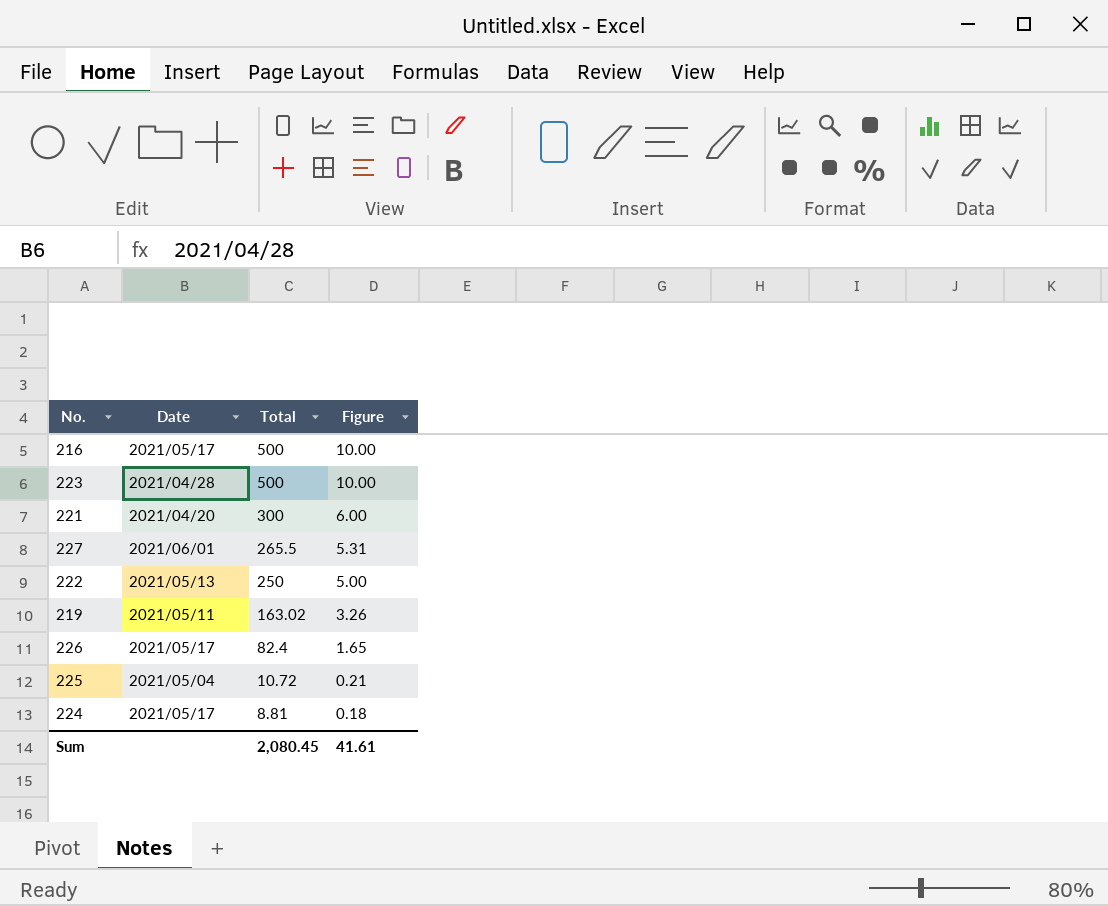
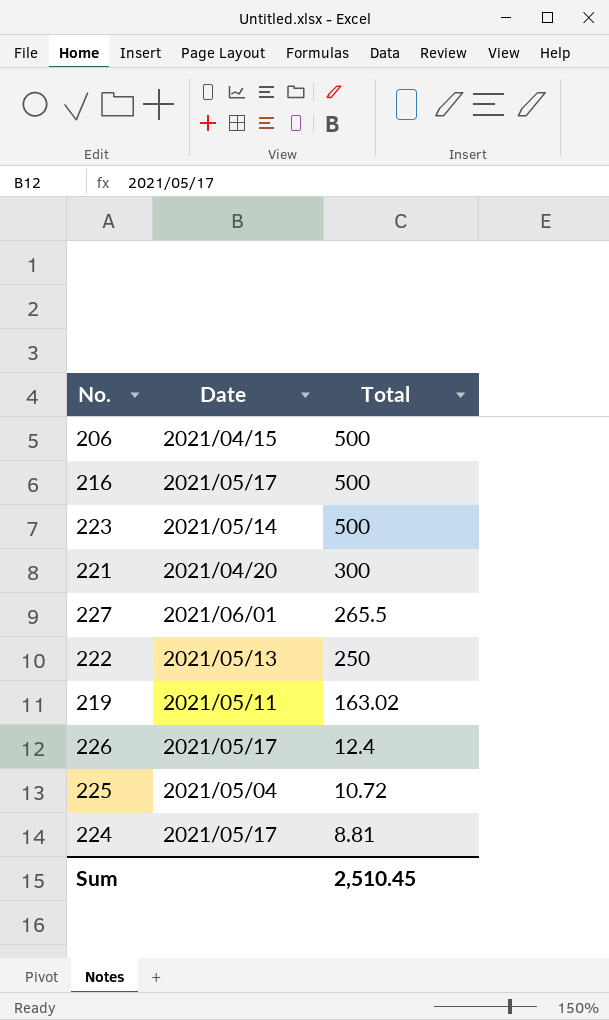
column Figure | formula: [Total] * 0.02 -> none
row 206: none -> 2021/04/15 | 500
223 | Date: 2021/04/28 -> 2021/05/14
226 | Total: 82.4 -> 12.4
Sum | Total: 2,080.45 -> 2,510.45

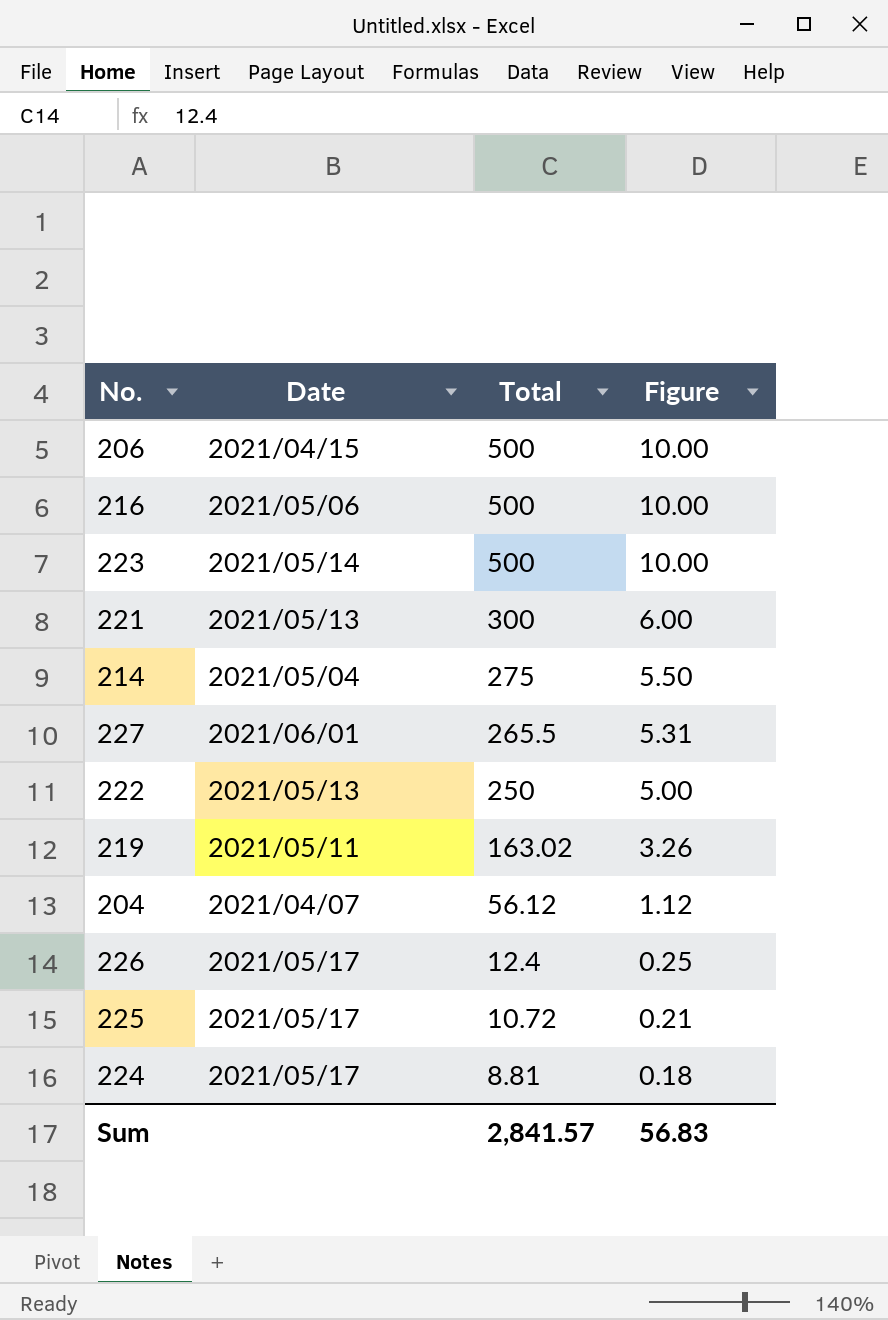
column Figure | formula: none -> [Total] * 0.02
216 | Date: 2021/05/17 -> 2021/05/06
221 | Date: 2021/04/20 -> 2021/05/13
row 214: none -> 2021/05/04 | 275 | 5.50
row 204: none -> 2021/04/07 | 56.12 | 1.12
225 | Date: 2021/05/04 -> 2021/05/17
Sum | Total: 2,510.45 -> 2,841.57

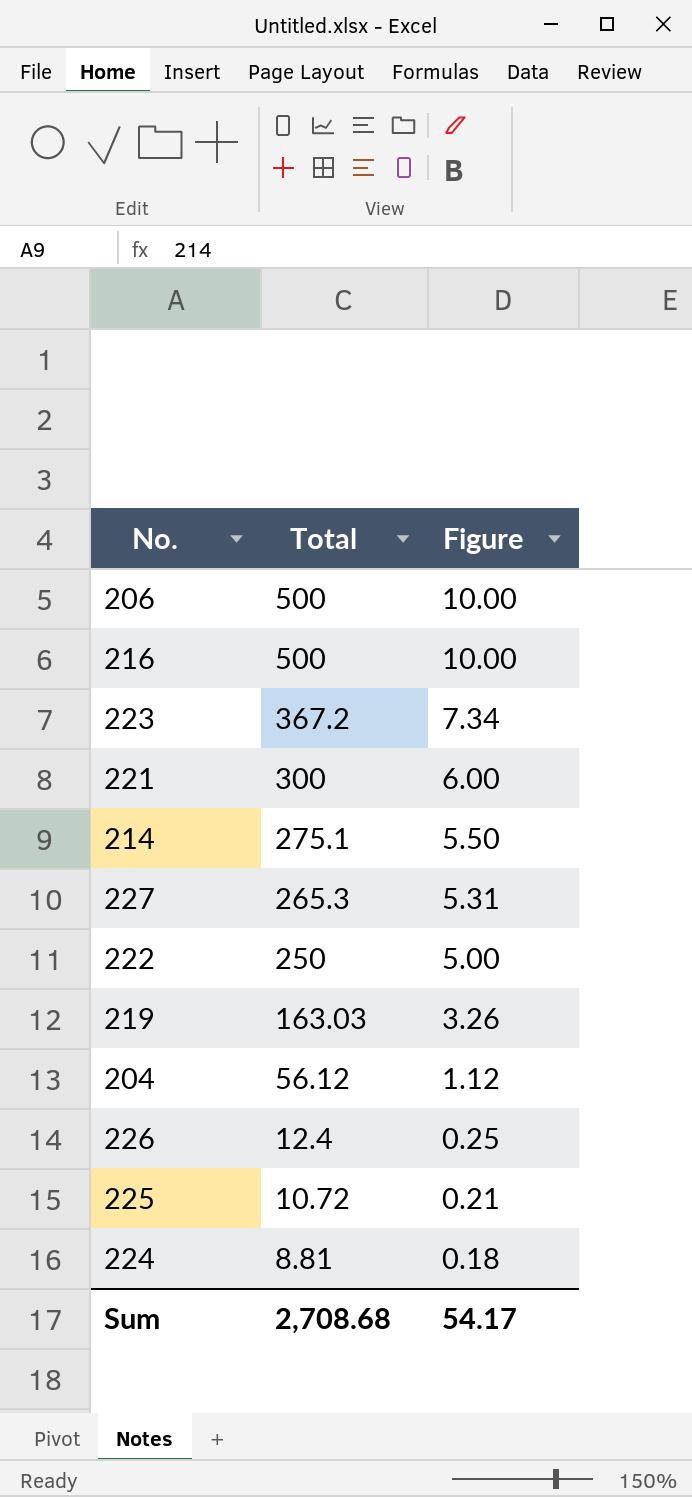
column Date | position: 2 -> none
223 | Total: 500 -> 367.2
223 | Figure: 10.00 -> 7.34
214 | Total: 275 -> 275.1
227 | Total: 265.5 -> 265.3
219 | Total: 163.02 -> 163.03
Sum | Total: 2,841.57 -> 2,708.68
Sum | Figure: 56.83 -> 54.17

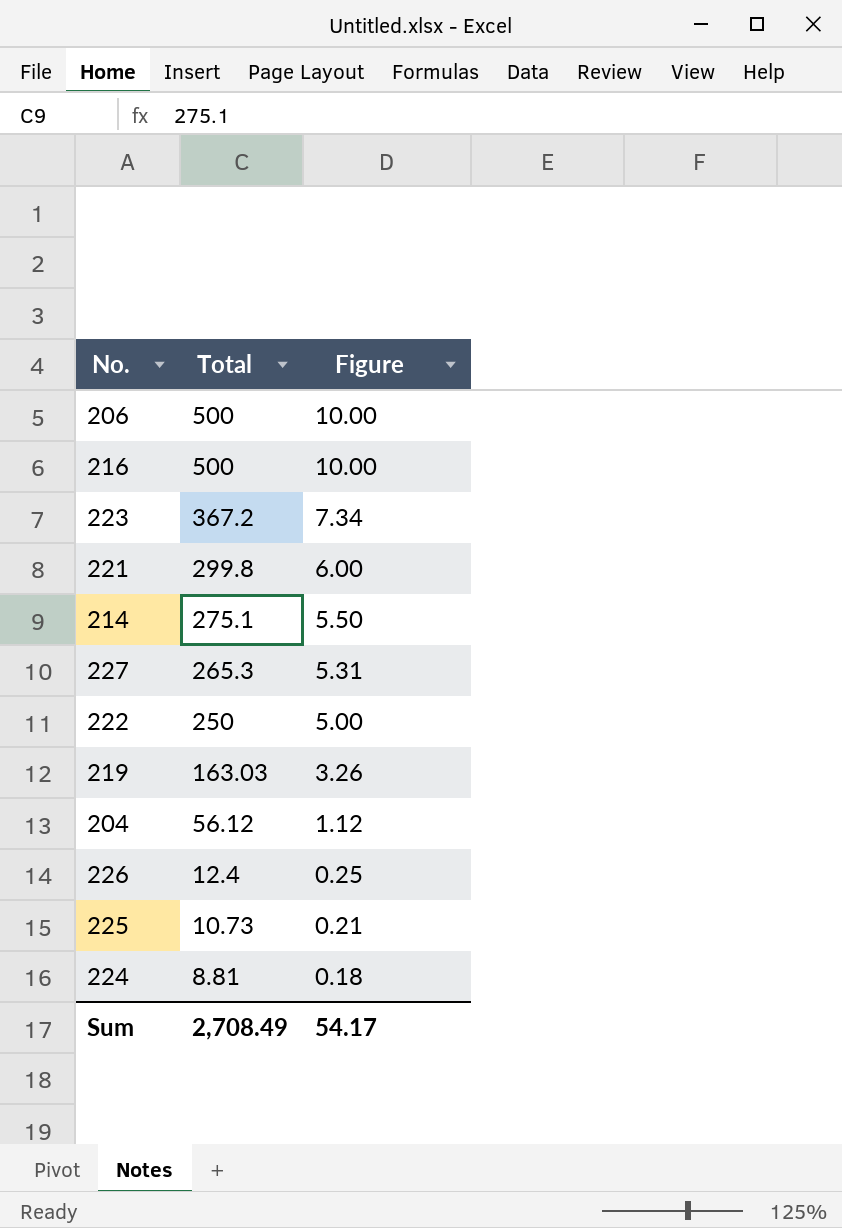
221 | Total: 300 -> 299.8
225 | Total: 10.72 -> 10.73
Sum | Total: 2,708.68 -> 2,708.49

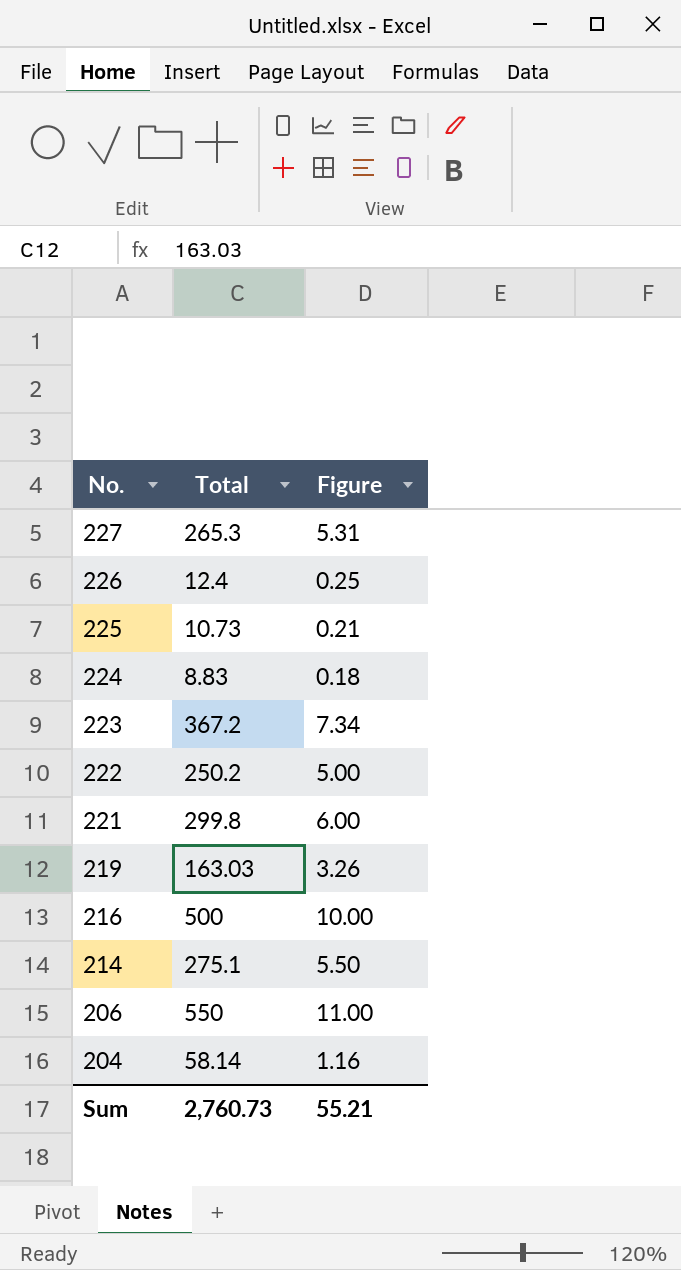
row order: Total descending -> No. descending
224 | Total: 8.81 -> 8.83
222 | Total: 250 -> 250.2
206 | Total: 500 -> 550
206 | Figure: 10.00 -> 11.00
204 | Total: 56.12 -> 58.14
204 | Figure: 1.12 -> 1.16
Sum | Total: 2,708.49 -> 2,760.73
Sum | Figure: 54.17 -> 55.21

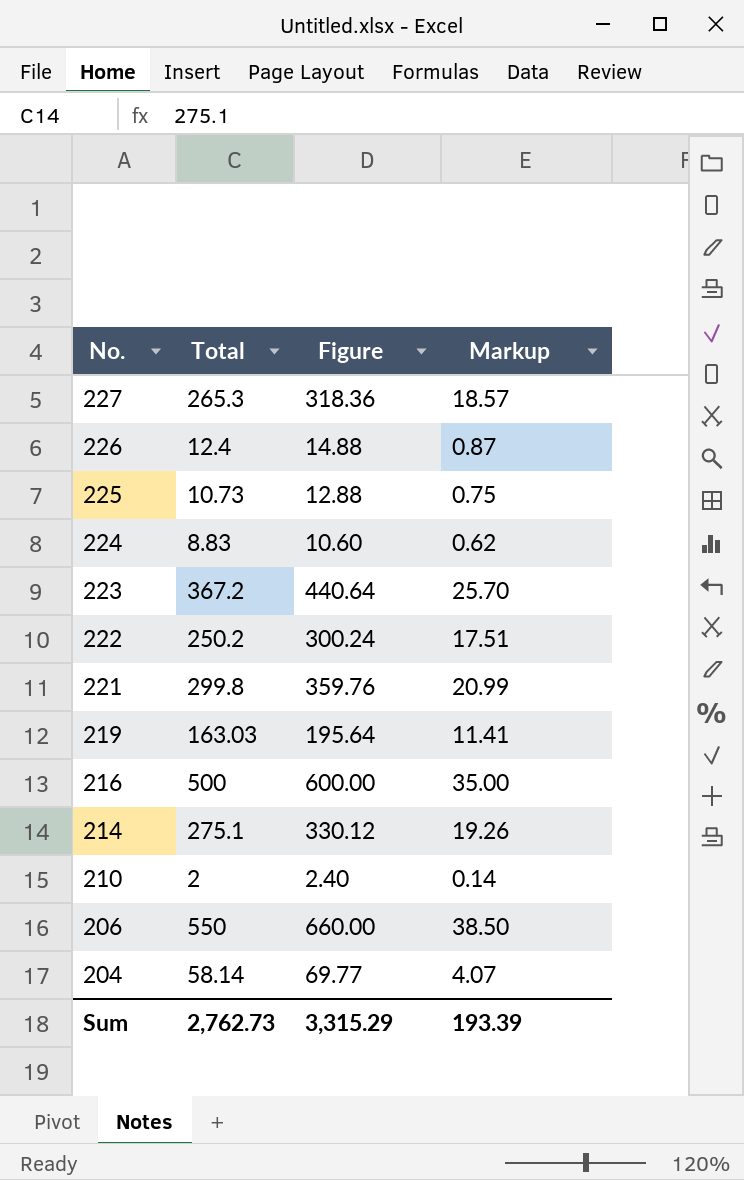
column Figure | formula: [Total] * 0.02 -> [Total] * 1.2
column Markup | formula: none -> [Total] * 0.07
row 210: none -> 2 | 2.40 | 0.14
Sum | Total: 2,760.73 -> 2,762.73
Sum | Figure: 55.21 -> 3,315.29

